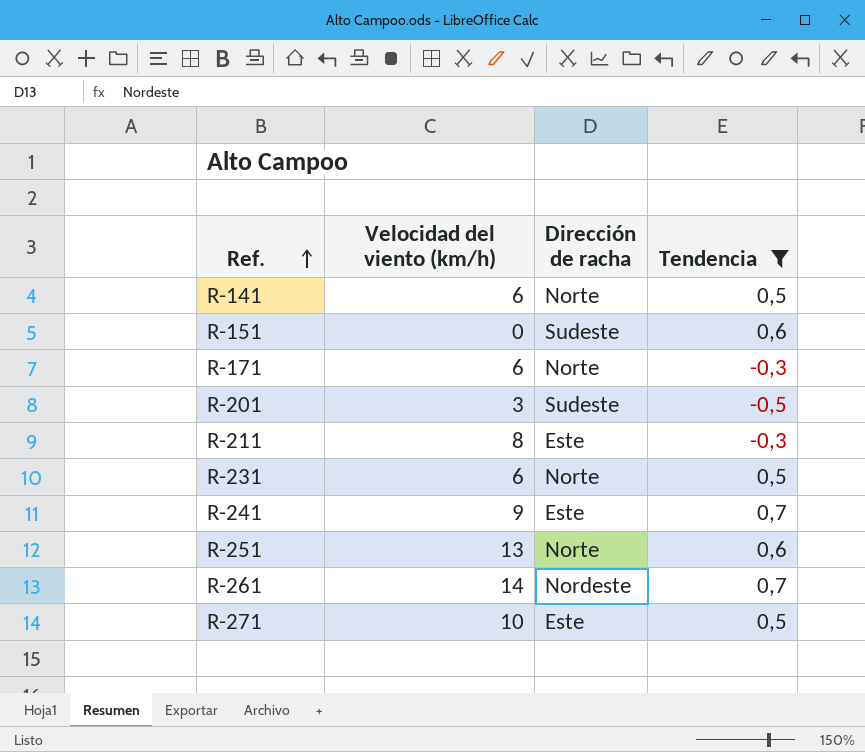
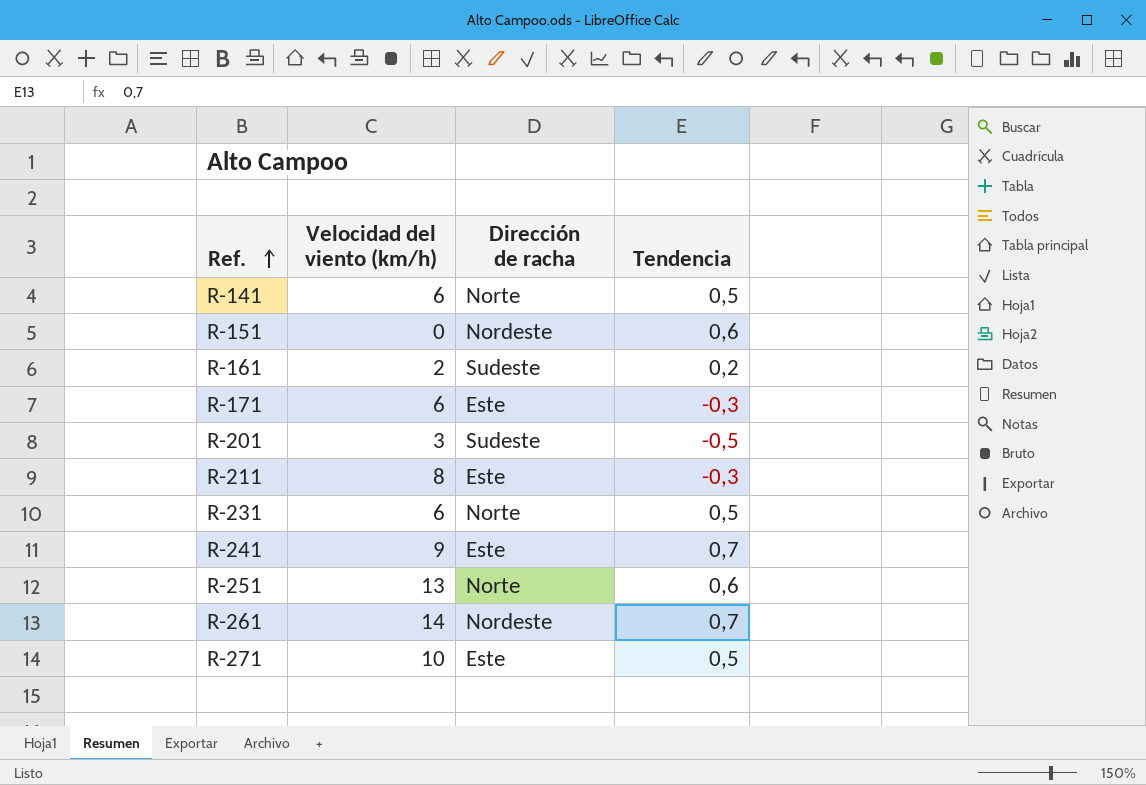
filter: Tendencia != 0,2 -> none
R-151 | Dirección de racha: Sudeste -> Nordeste
R-171 | Dirección de racha: Norte -> Este

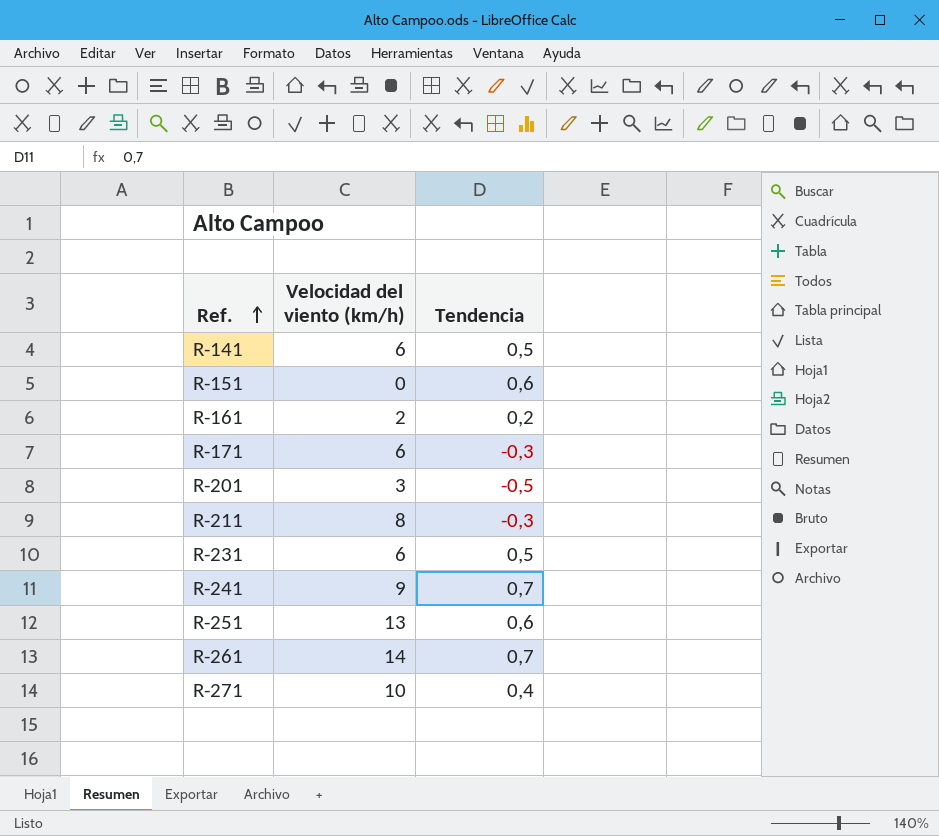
column Dirección de racha | position: 3 -> none
R-271 | Tendencia: 0,5 -> 0,4

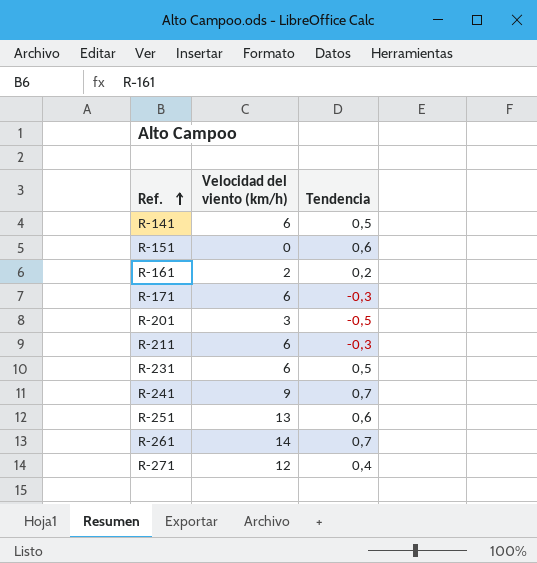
R-211 | Velocidad del viento (km/h): 8 -> 6
R-271 | Velocidad del viento (km/h): 10 -> 12

